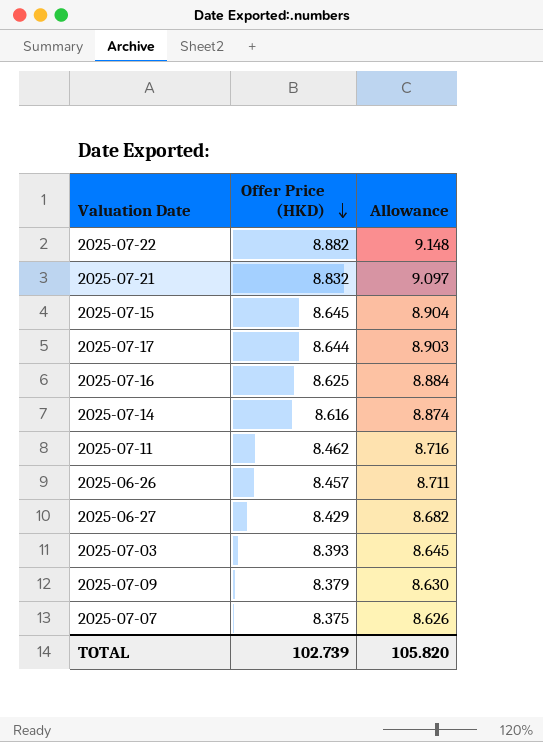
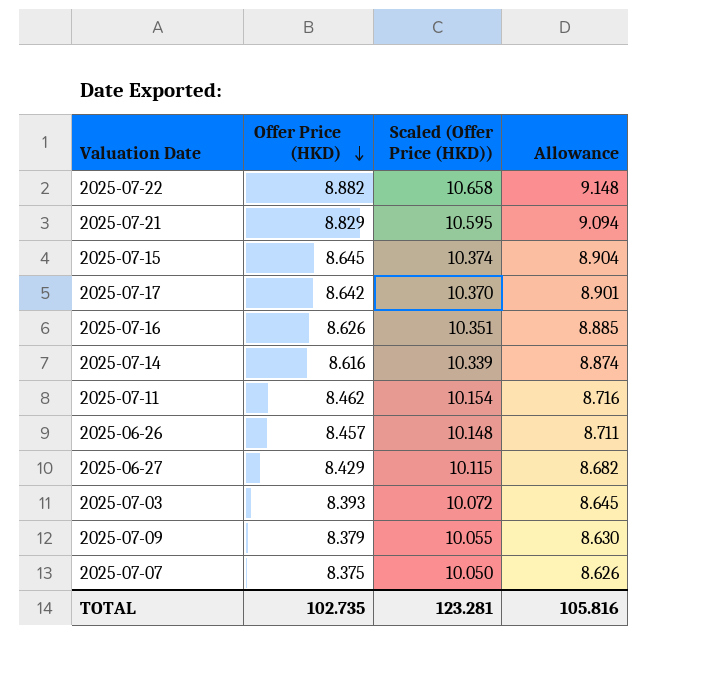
column Scaled (Offer Price (HKD)) | formula: none -> [Offer Price (HKD)] * 1.2
2025-07-21 | Offer Price (HKD): 8.832 -> 8.829
2025-07-21 | Allowance: 9.097 -> 9.094
2025-07-17 | Offer Price (HKD): 8.644 -> 8.642
2025-07-17 | Allowance: 8.903 -> 8.901
2025-07-16 | Offer Price (HKD): 8.625 -> 8.626
2025-07-16 | Allowance: 8.884 -> 8.885
TOTAL | Offer Price (HKD): 102.739 -> 102.735
TOTAL | Allowance: 105.820 -> 105.816

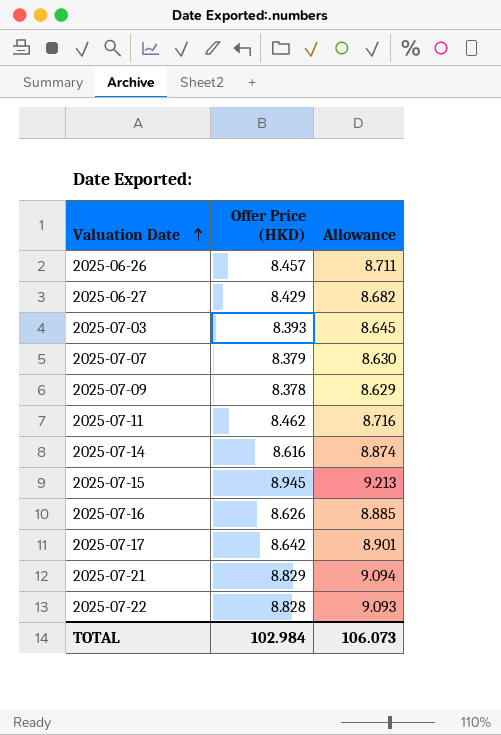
row order: Offer Price (HKD) descending -> Valuation Date ascending
column Scaled (Offer Price (HKD)) | formula: [Offer Price (HKD)] * 1.2 -> none
2025-07-07 | Offer Price (HKD): 8.375 -> 8.379
2025-07-07 | Allowance: 8.626 -> 8.630
2025-07-09 | Offer Price (HKD): 8.379 -> 8.378
2025-07-09 | Allowance: 8.630 -> 8.629
2025-07-15 | Offer Price (HKD): 8.645 -> 8.945
2025-07-15 | Allowance: 8.904 -> 9.213
2025-07-22 | Offer Price (HKD): 8.882 -> 8.828
2025-07-22 | Allowance: 9.148 -> 9.093
TOTAL | Offer Price (HKD): 102.735 -> 102.984
TOTAL | Allowance: 105.816 -> 106.073

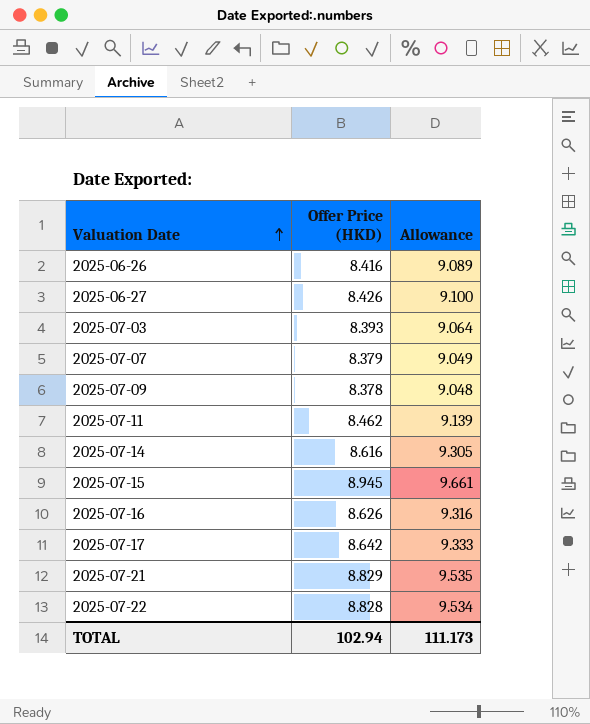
column Allowance | formula: [Offer Price (HKD)] * 1.03 -> [Offer Price (HKD)] * 1.08
2025-06-26 | Offer Price (HKD): 8.457 -> 8.416
2025-06-27 | Offer Price (HKD): 8.429 -> 8.426
TOTAL | Offer Price (HKD): 102.984 -> 102.94
TOTAL | Allowance: 106.073 -> 111.173

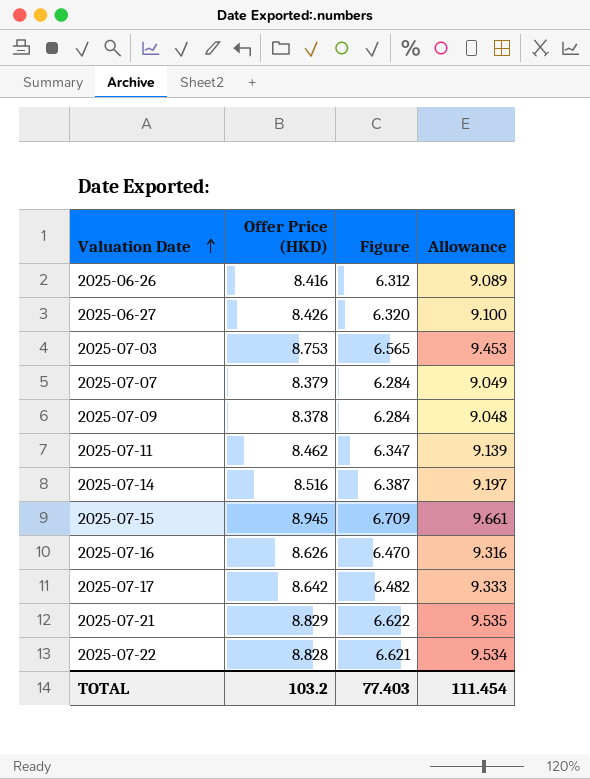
column Figure | formula: none -> [Offer Price (HKD)] * 0.75
2025-07-03 | Offer Price (HKD): 8.393 -> 8.753
2025-07-03 | Allowance: 9.064 -> 9.453
2025-07-14 | Offer Price (HKD): 8.616 -> 8.516
2025-07-14 | Allowance: 9.305 -> 9.197
TOTAL | Offer Price (HKD): 102.94 -> 103.2
TOTAL | Allowance: 111.173 -> 111.454

